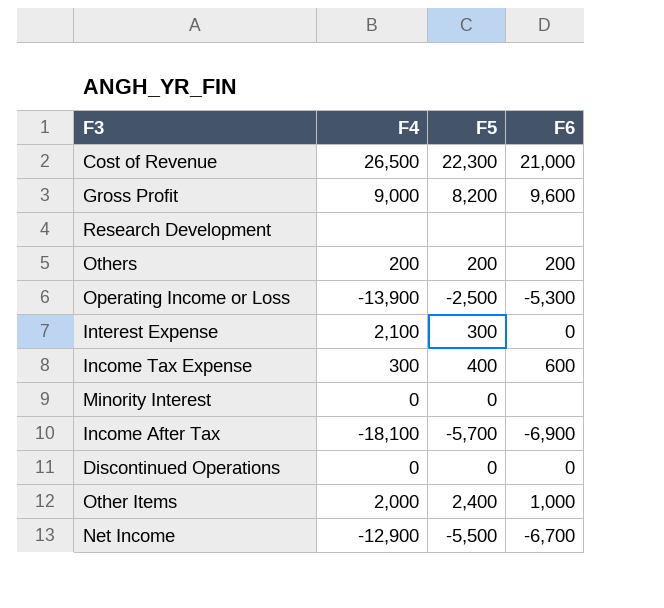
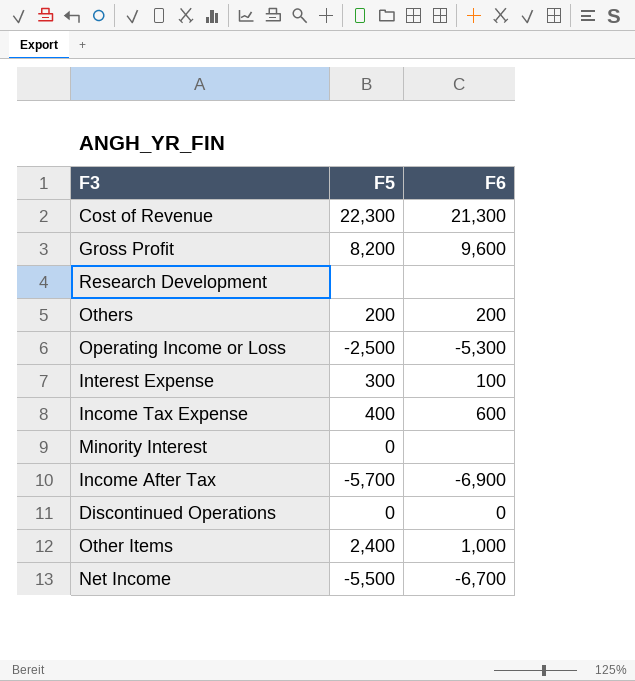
column F4 | position: 2 -> none
Cost of Revenue | F6: 21,000 -> 21,300
Interest Expense | F6: 0 -> 100

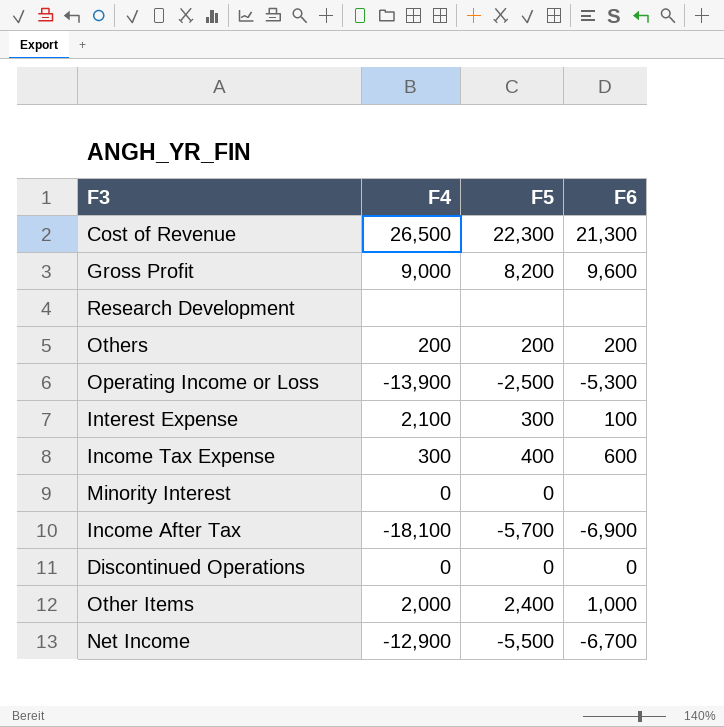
column F4 | position: none -> 2

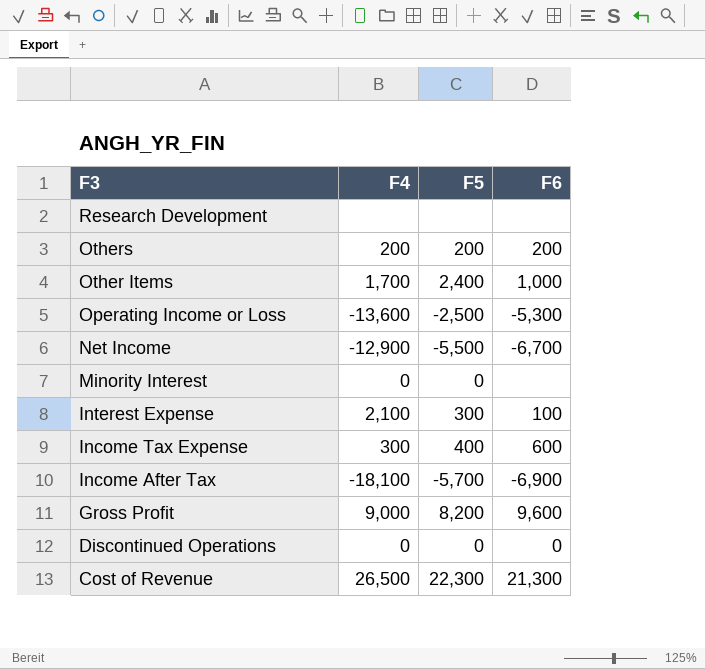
row order: none -> F3 descending
Other Items | F4: 2,000 -> 1,700
Operating Income or Loss | F4: -13,900 -> -13,600

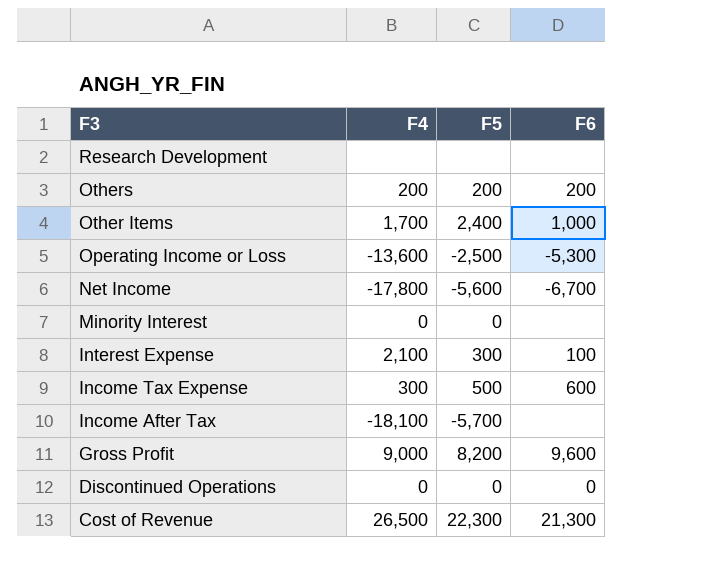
Net Income | F4: -12,900 -> -17,800
Net Income | F5: -5,500 -> -5,600
Income Tax Expense | F5: 400 -> 500
Income After Tax | F6: -6,900 -> none

